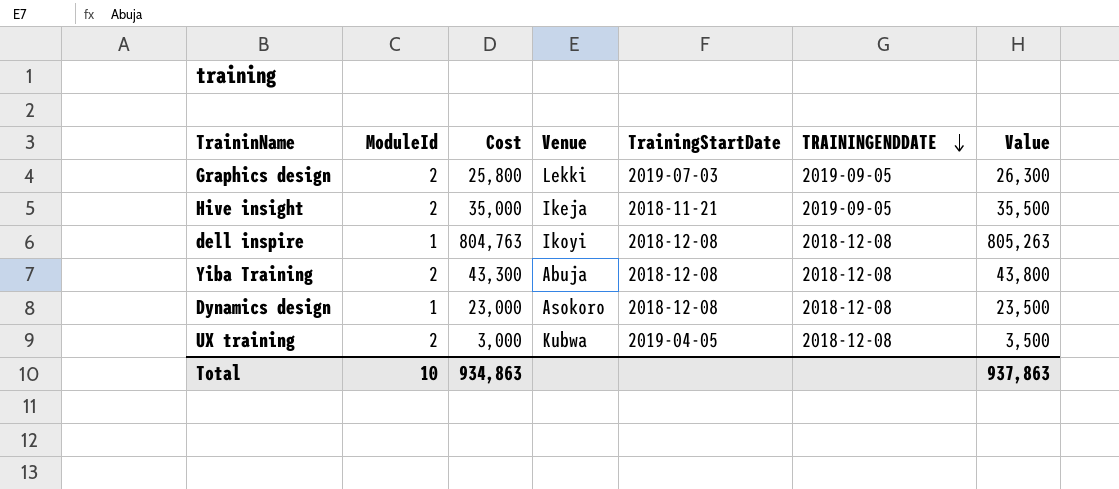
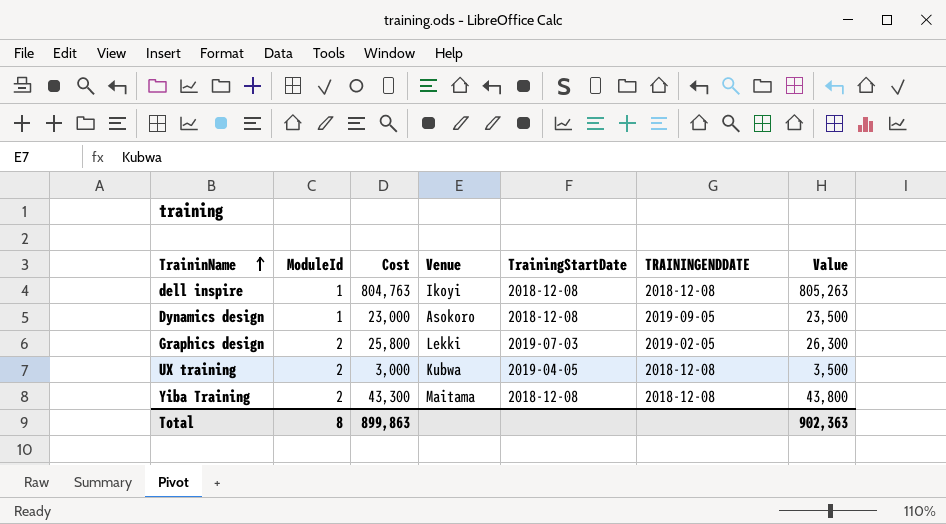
row order: TRAININGENDDATE descending -> TraininName ascending
row Hive insight: 2 | 35,000 | Ikeja | 2018-11-21 | 2019-09-05 | 35,500 -> none
Dynamics design | TRAININGENDDATE: 2018-12-08 -> 2019-09-05
Graphics design | TRAININGENDDATE: 2019-09-05 -> 2019-02-05
Yiba Training | Venue: Abuja -> Maitama
Total | ModuleId: 10 -> 8
Total | Cost: 934,863 -> 899,863
Total | Value: 937,863 -> 902,363

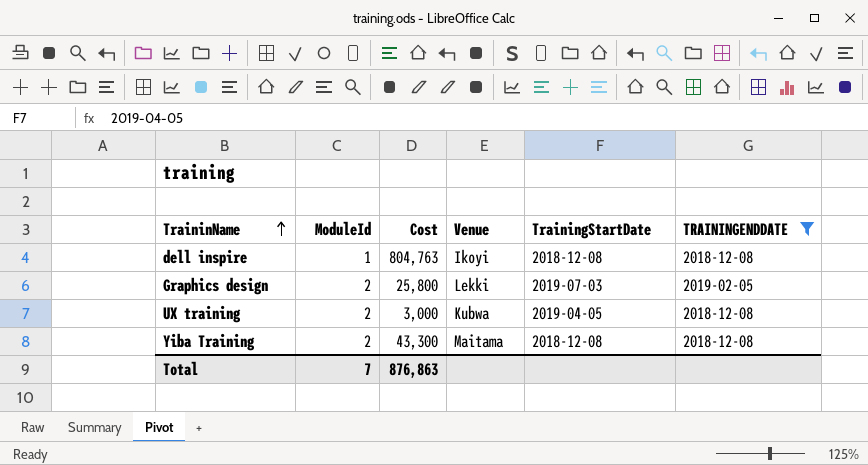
filter: none -> TRAININGENDDATE != 2019-09-05
column Value | formula: [Cost] + 500 -> none
Total | ModuleId: 8 -> 7
Total | Cost: 899,863 -> 876,863

